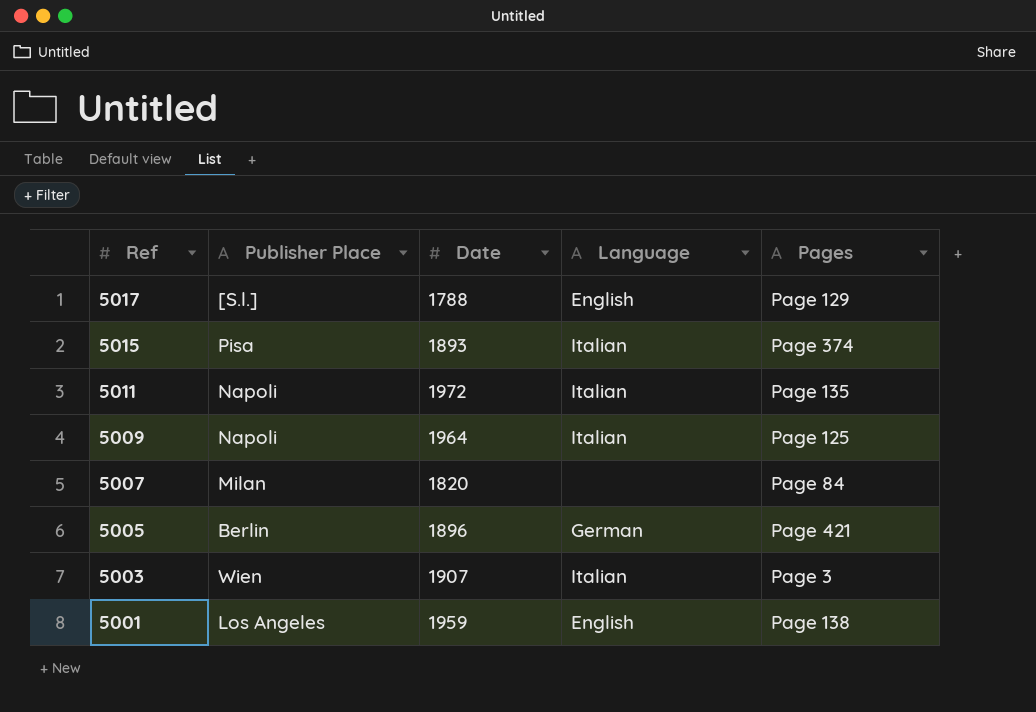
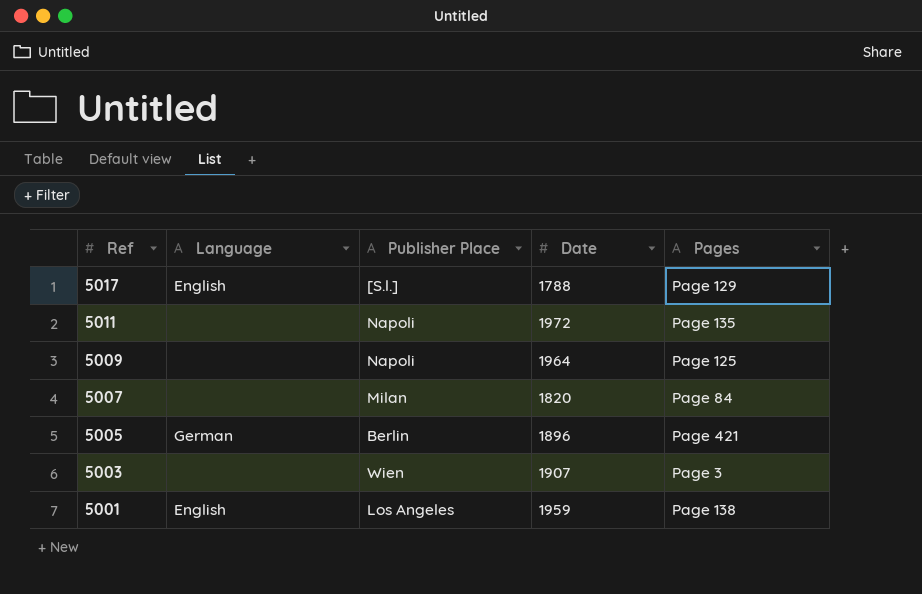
column Language | position: 4 -> 2
row 5015: Pisa | 1893 | Italian | Page 374 -> none
5011 | Language: Italian -> none
5009 | Language: Italian -> none
5003 | Language: Italian -> none

